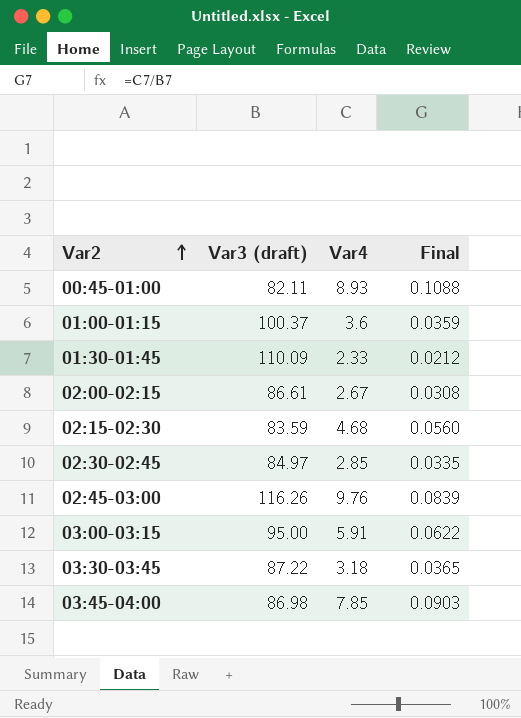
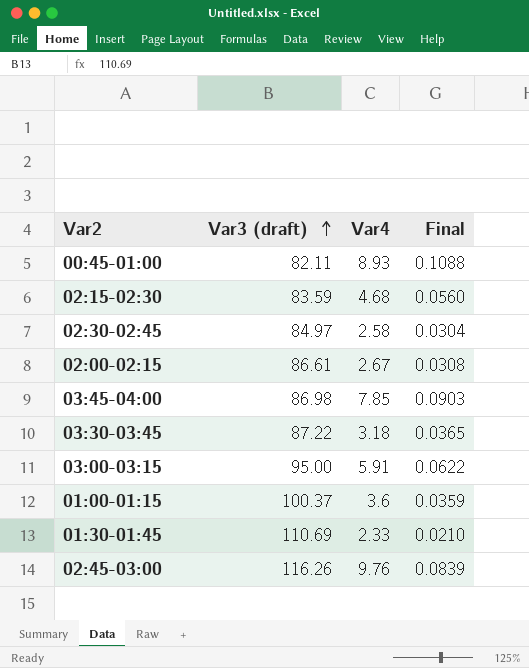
row order: Var2 ascending -> Var3 (draft) ascending
02:30-02:45 | Var4: 2.85 -> 2.58
02:30-02:45 | Final: 0.0335 -> 0.0304
01:30-01:45 | Var3 (draft): 110.09 -> 110.69
01:30-01:45 | Final: 0.0212 -> 0.0210

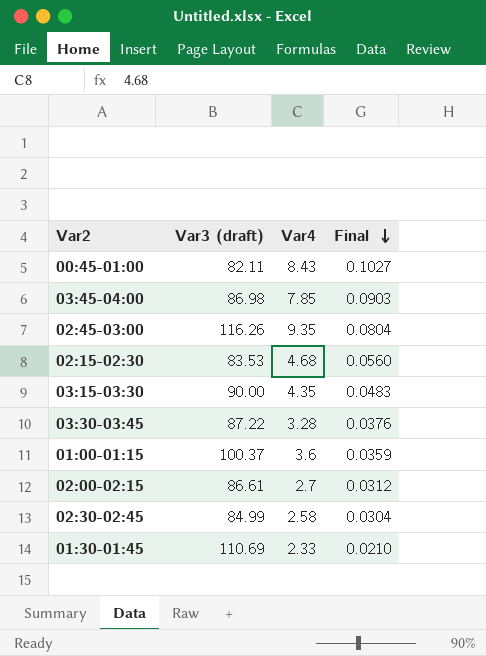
row order: Var3 (draft) ascending -> Final descending
row 03:00-03:15: 95.00 | 5.91 | 0.0622 -> none
00:45-01:00 | Var4: 8.93 -> 8.43
00:45-01:00 | Final: 0.1088 -> 0.1027
02:45-03:00 | Var4: 9.76 -> 9.35
02:45-03:00 | Final: 0.0839 -> 0.0804
02:15-02:30 | Var3 (draft): 83.59 -> 83.53
row 03:15-03:30: none -> 90.00 | 4.35 | 0.0483
03:30-03:45 | Var4: 3.18 -> 3.28
03:30-03:45 | Final: 0.0365 -> 0.0376
02:00-02:15 | Var4: 2.67 -> 2.7
02:00-02:15 | Final: 0.0308 -> 0.0312
02:30-02:45 | Var3 (draft): 84.97 -> 84.99

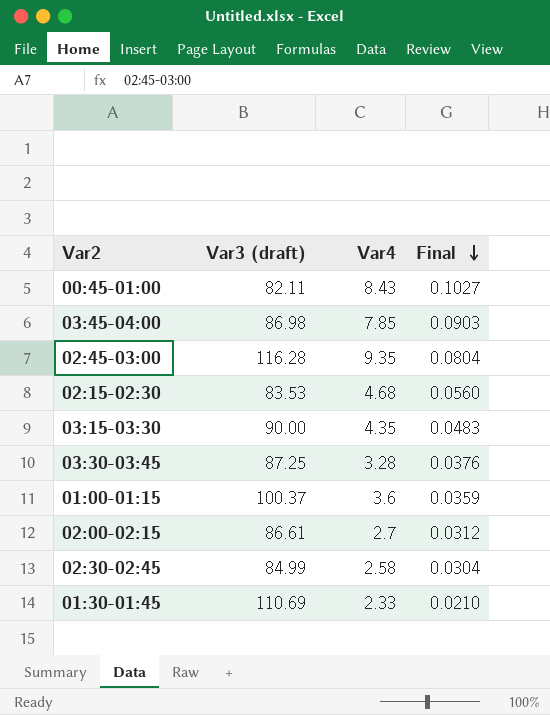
02:45-03:00 | Var3 (draft): 116.26 -> 116.28
03:30-03:45 | Var3 (draft): 87.22 -> 87.25

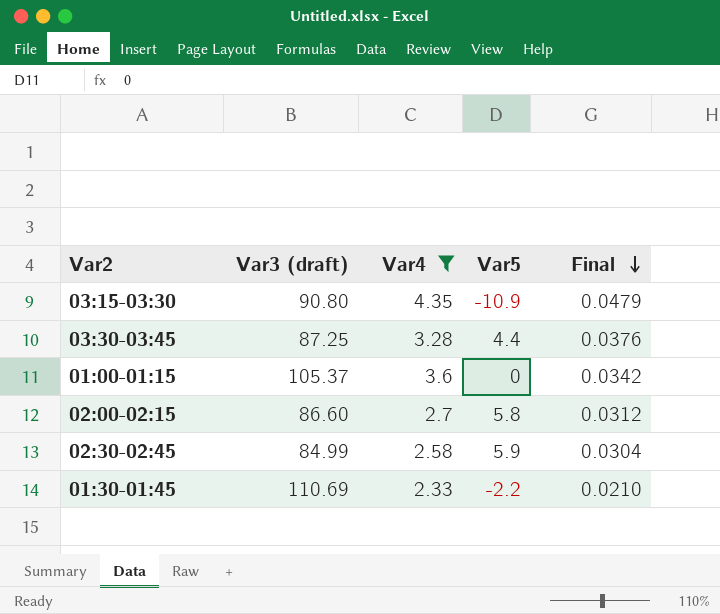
filter: none -> Var4 <= 4.35
column Var5 | position: none -> 4
03:15-03:30 | Var3 (draft): 90.00 -> 90.80
03:15-03:30 | Final: 0.0483 -> 0.0479
01:00-01:15 | Var3 (draft): 100.37 -> 105.37
01:00-01:15 | Final: 0.0359 -> 0.0342
02:00-02:15 | Var3 (draft): 86.61 -> 86.60

